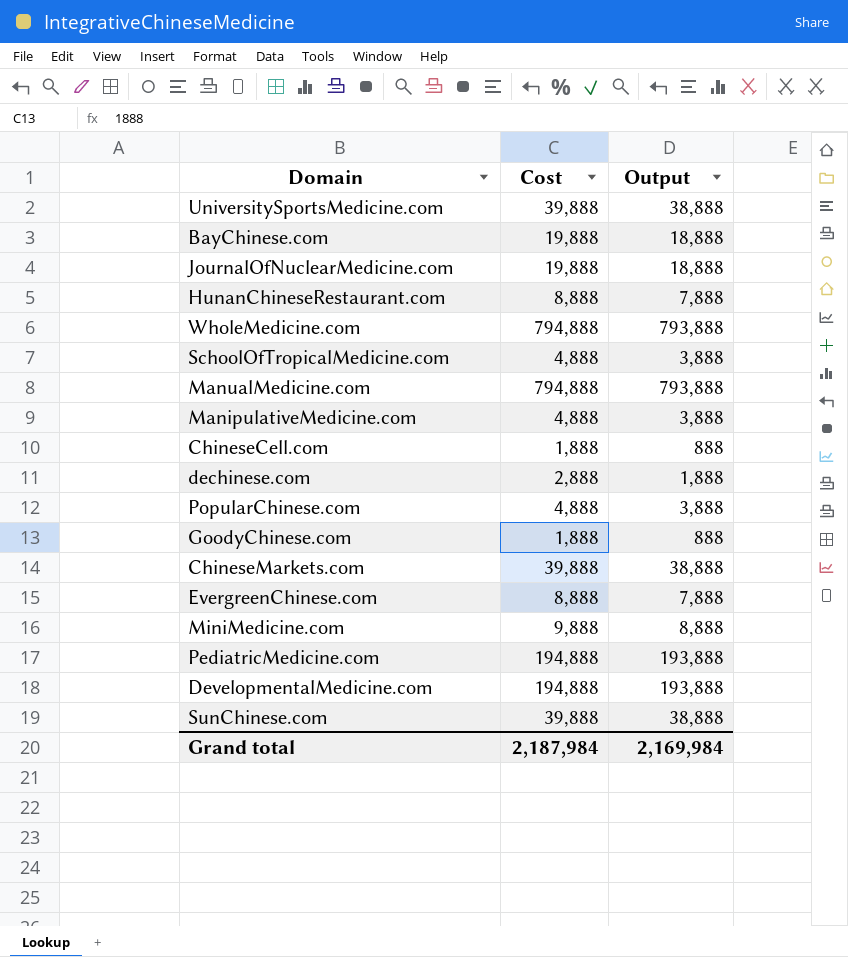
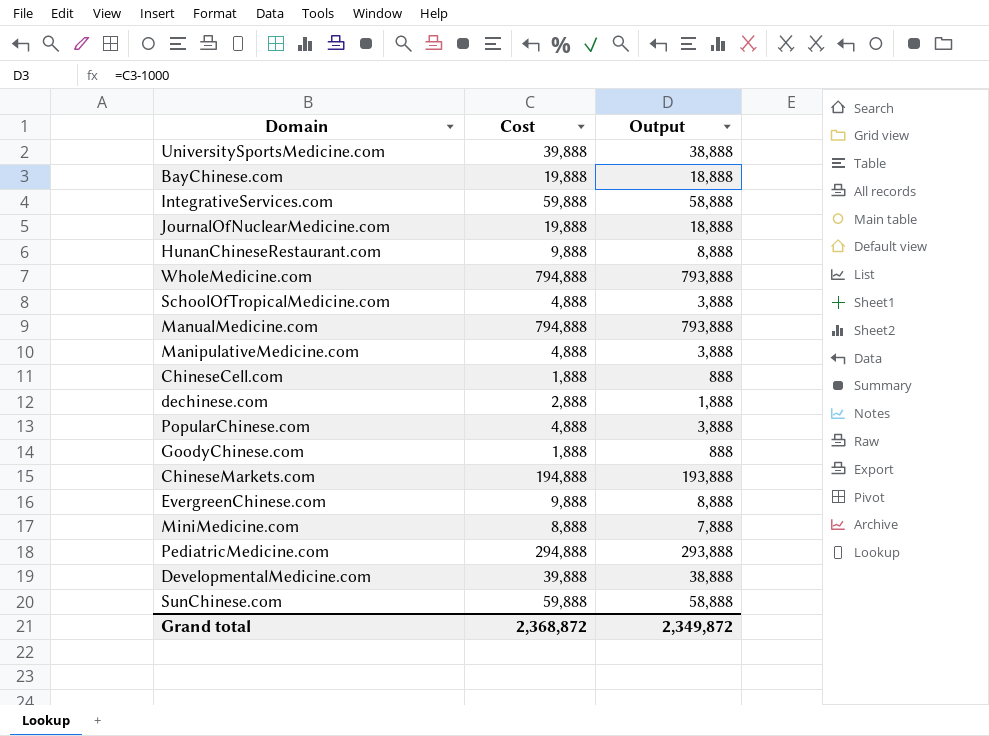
row IntegrativeServices.com: none -> 59,888 | 58,888
HunanChineseRestaurant.com | Cost: 8,888 -> 9,888
HunanChineseRestaurant.com | Output: 7,888 -> 8,888
ChineseMarkets.com | Cost: 39,888 -> 194,888
ChineseMarkets.com | Output: 38,888 -> 193,888
EvergreenChinese.com | Cost: 8,888 -> 9,888
EvergreenChinese.com | Output: 7,888 -> 8,888
MiniMedicine.com | Cost: 9,888 -> 8,888
MiniMedicine.com | Output: 8,888 -> 7,888
PediatricMedicine.com | Cost: 194,888 -> 294,888
PediatricMedicine.com | Output: 193,888 -> 293,888
DevelopmentalMedicine.com | Cost: 194,888 -> 39,888
DevelopmentalMedicine.com | Output: 193,888 -> 38,888
SunChinese.com | Cost: 39,888 -> 59,888
SunChinese.com | Output: 38,888 -> 58,888
Grand total | Cost: 2,187,984 -> 2,368,872
Grand total | Output: 2,169,984 -> 2,349,872

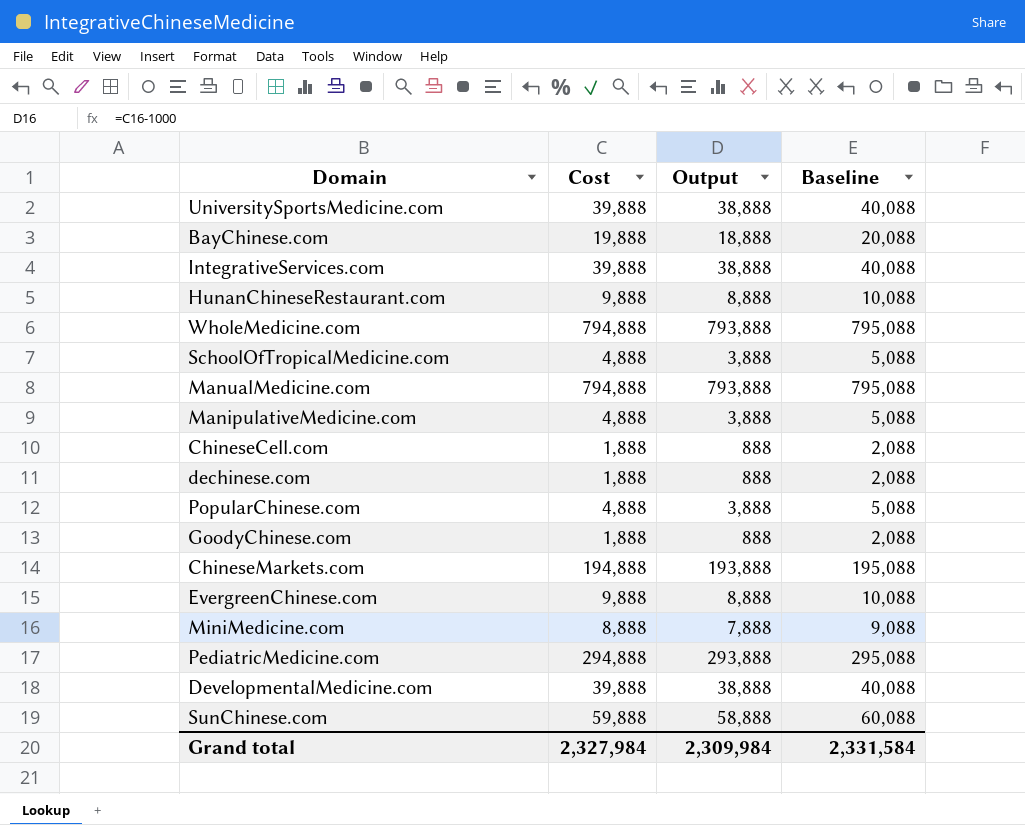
column Baseline | formula: none -> [Cost] + 200
row JournalOfNuclearMedicine.com: 19,888 | 18,888 -> none
IntegrativeServices.com | Cost: 59,888 -> 39,888
IntegrativeServices.com | Output: 58,888 -> 38,888
dechinese.com | Cost: 2,888 -> 1,888
dechinese.com | Output: 1,888 -> 888
Grand total | Cost: 2,368,872 -> 2,327,984
Grand total | Output: 2,349,872 -> 2,309,984

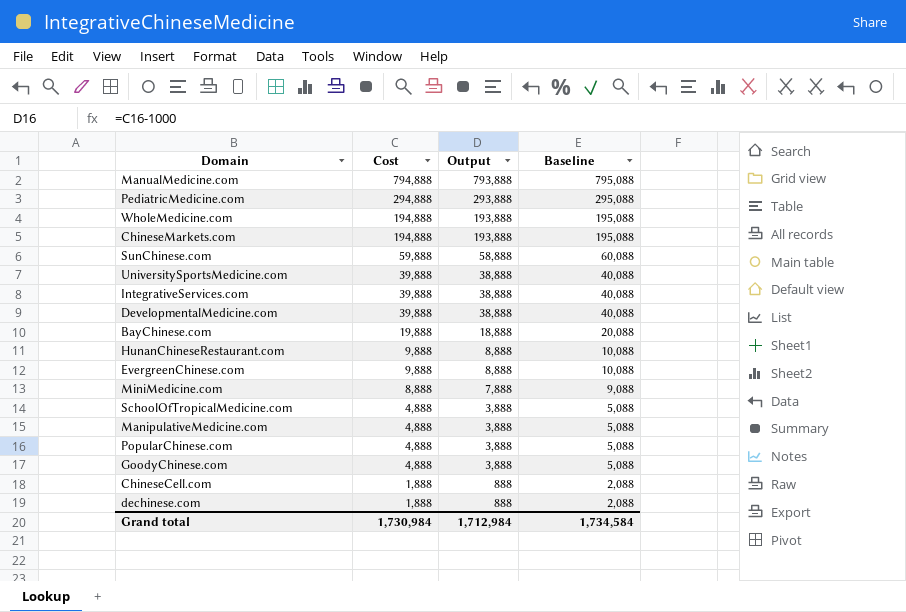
row order: none -> Cost descending
WholeMedicine.com | Cost: 794,888 -> 194,888
WholeMedicine.com | Output: 793,888 -> 193,888
WholeMedicine.com | Baseline: 795,088 -> 195,088
GoodyChinese.com | Cost: 1,888 -> 4,888
GoodyChinese.com | Output: 888 -> 3,888
GoodyChinese.com | Baseline: 2,088 -> 5,088
Grand total | Cost: 2,327,984 -> 1,730,984
Grand total | Output: 2,309,984 -> 1,712,984
Grand total | Baseline: 2,331,584 -> 1,734,584

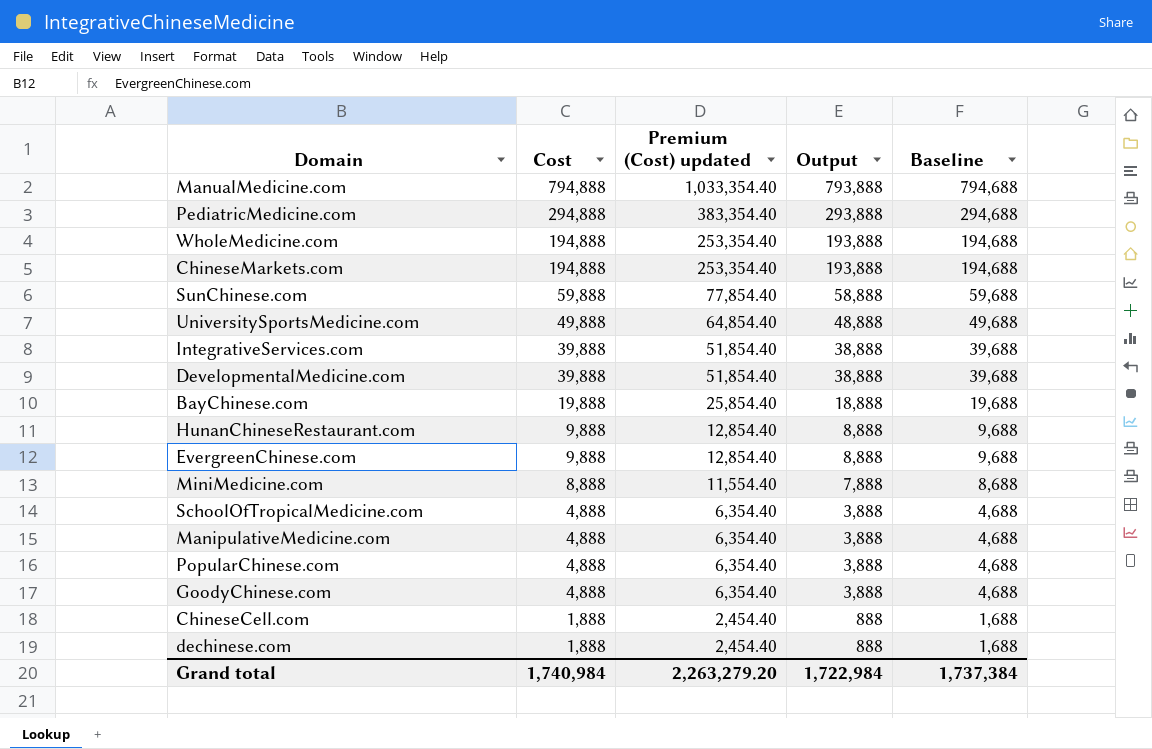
column Premium (Cost) updated | formula: none -> [Cost] * 1.3
column Baseline | formula: [Cost] + 200 -> [Cost] - 200
UniversitySportsMedicine.com | Cost: 39,888 -> 49,888
UniversitySportsMedicine.com | Output: 38,888 -> 48,888
Grand total | Cost: 1,730,984 -> 1,740,984
Grand total | Output: 1,712,984 -> 1,722,984
Grand total | Baseline: 1,734,584 -> 1,737,384

